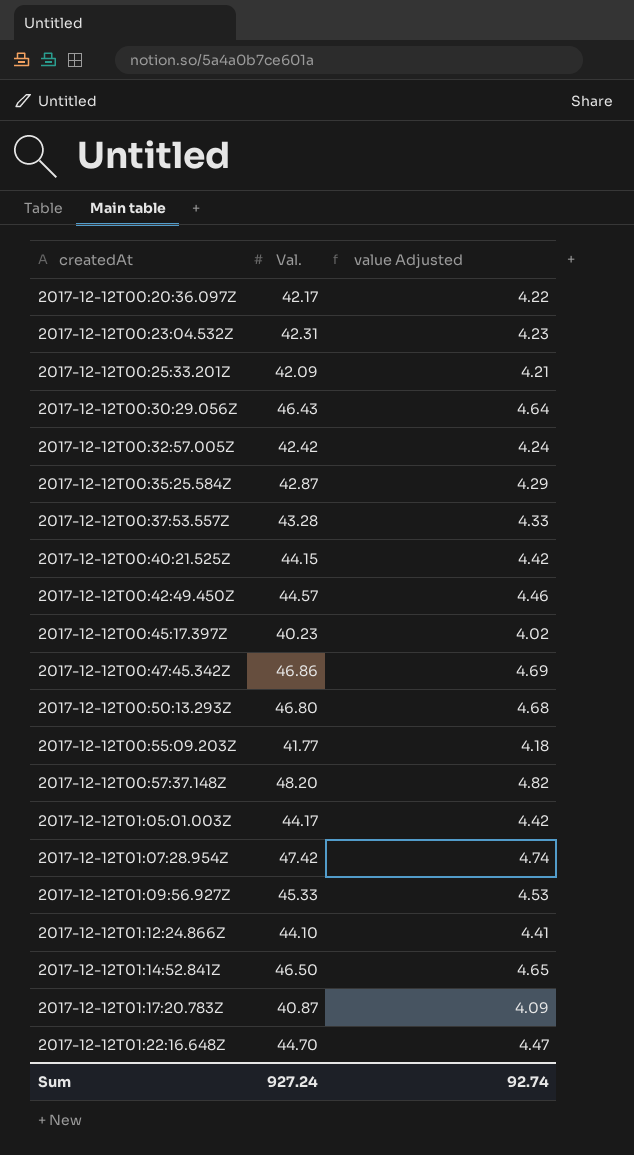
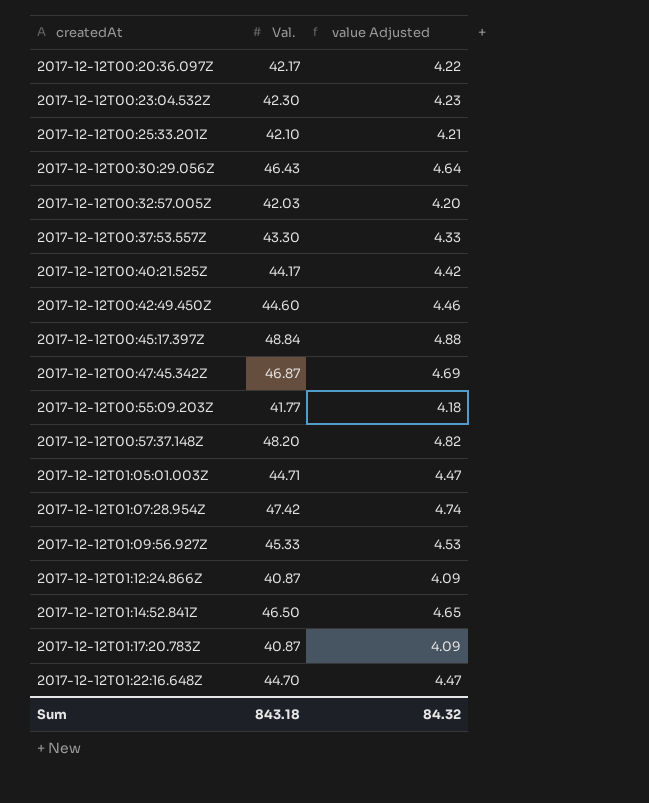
row 2017-12-12T00:35:25.584Z: 42.87 | 4.29 -> none
row 2017-12-12T00:50:13.293Z: 46.80 | 4.68 -> none
2017-12-12T00:23:04.532Z | Val.: 42.31 -> 42.30
2017-12-12T00:25:33.201Z | Val.: 42.09 -> 42.10
2017-12-12T00:32:57.005Z | Val.: 42.42 -> 42.03
2017-12-12T00:32:57.005Z | value Adjusted: 4.24 -> 4.20
2017-12-12T00:37:53.557Z | Val.: 43.28 -> 43.30
2017-12-12T00:40:21.525Z | Val.: 44.15 -> 44.17
2017-12-12T00:42:49.450Z | Val.: 44.57 -> 44.60
2017-12-12T00:45:17.397Z | Val.: 40.23 -> 48.84
2017-12-12T00:45:17.397Z | value Adjusted: 4.02 -> 4.88
2017-12-12T00:47:45.342Z | Val.: 46.86 -> 46.87
2017-12-12T01:05:01.003Z | Val.: 44.17 -> 44.71
2017-12-12T01:05:01.003Z | value Adjusted: 4.42 -> 4.47
2017-12-12T01:12:24.866Z | Val.: 44.10 -> 40.87
2017-12-12T01:12:24.866Z | value Adjusted: 4.41 -> 4.09
Sum | Val.: 927.24 -> 843.18
Sum | value Adjusted: 92.74 -> 84.32

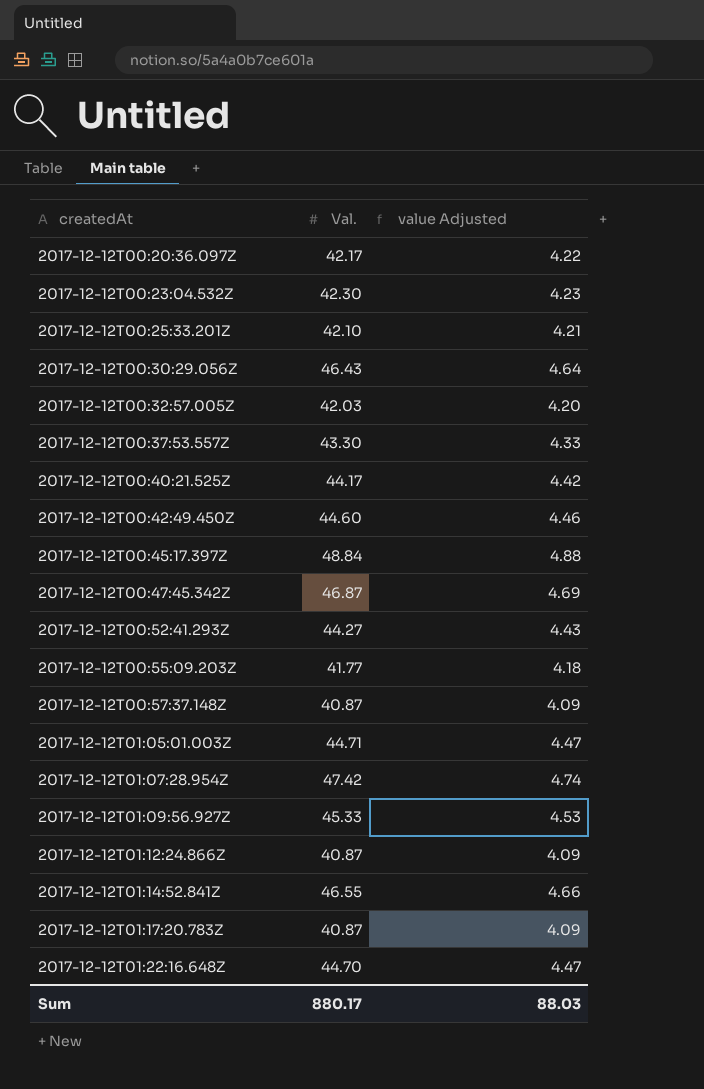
row 2017-12-12T00:52:41.293Z: none -> 44.27 | 4.43
2017-12-12T00:57:37.148Z | Val.: 48.20 -> 40.87
2017-12-12T00:57:37.148Z | value Adjusted: 4.82 -> 4.09
2017-12-12T01:14:52.841Z | Val.: 46.50 -> 46.55
2017-12-12T01:14:52.841Z | value Adjusted: 4.65 -> 4.66
Sum | Val.: 843.18 -> 880.17
Sum | value Adjusted: 84.32 -> 88.03

